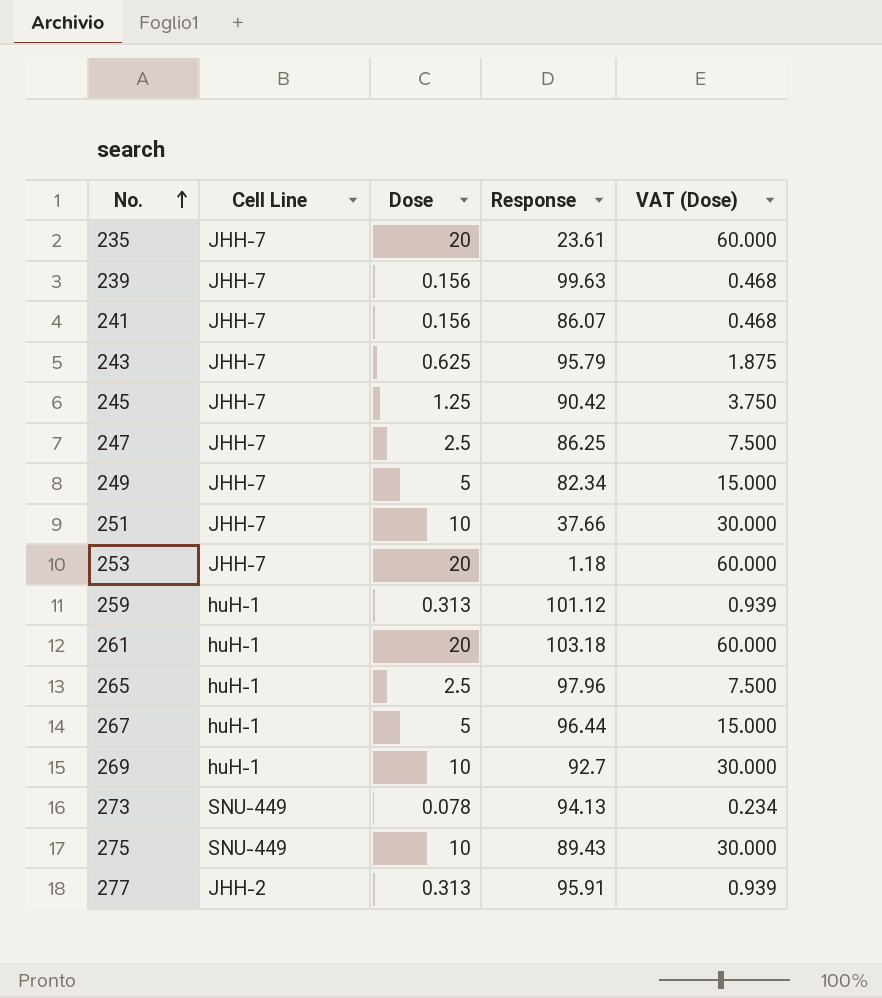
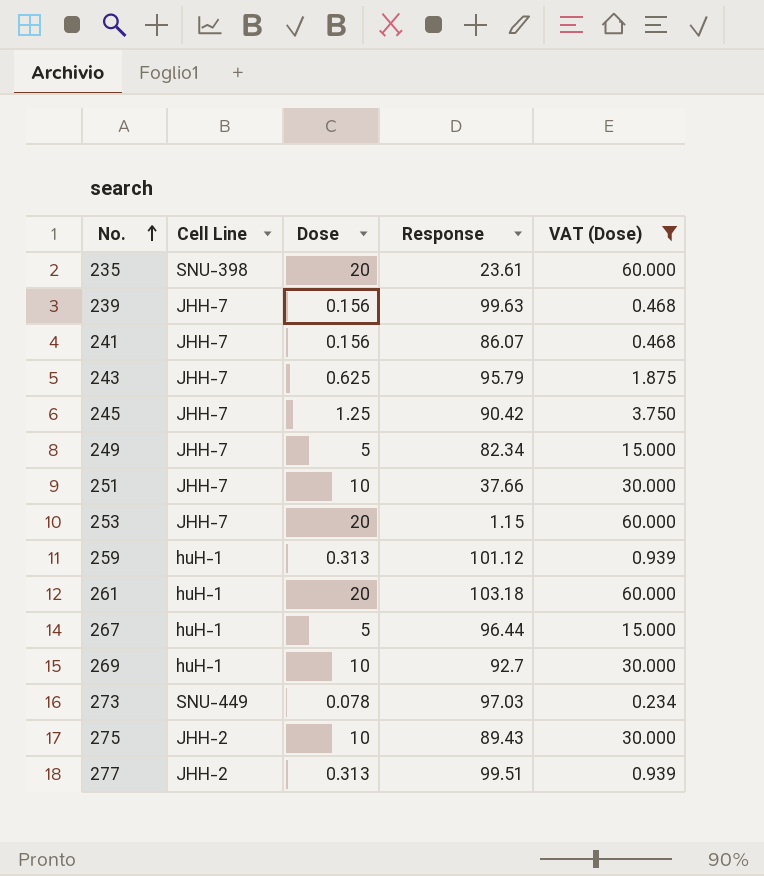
filter: none -> VAT (Dose) != 7.500
235 | Cell Line: JHH-7 -> SNU-398
253 | Response: 1.18 -> 1.15
273 | Response: 94.13 -> 97.03
275 | Cell Line: SNU-449 -> JHH-2
277 | Response: 95.91 -> 99.51

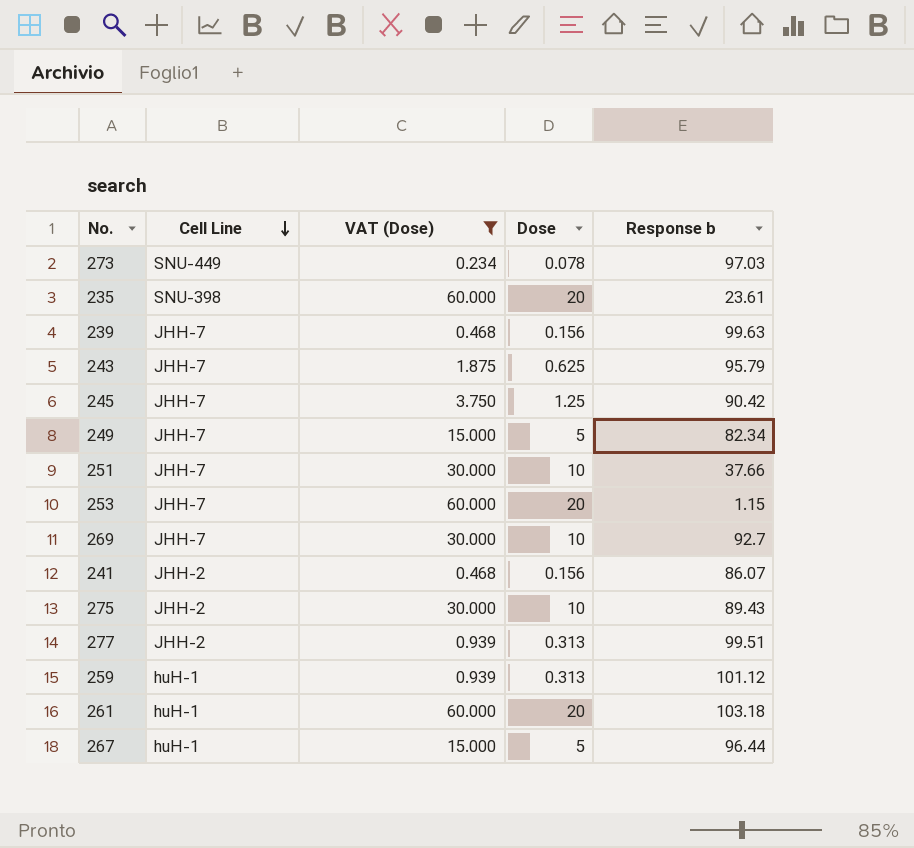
row order: No. ascending -> Cell Line descending
column VAT (Dose) | position: 5 -> 3
column name: Response -> Response b
269 | Cell Line: huH-1 -> JHH-7
241 | Cell Line: JHH-7 -> JHH-2

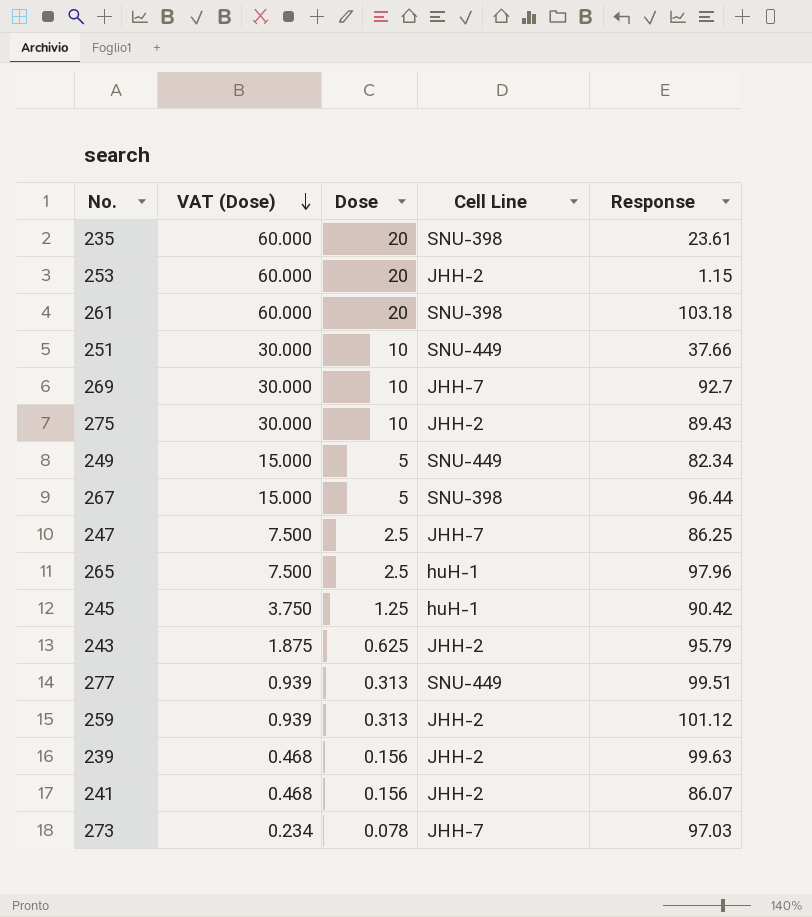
filter: VAT (Dose) != 7.500 -> none
row order: Cell Line descending -> VAT (Dose) descending
column Cell Line | position: 2 -> 4
column name: Response b -> Response
253 | Cell Line: JHH-7 -> JHH-2
261 | Cell Line: huH-1 -> SNU-398
251 | Cell Line: JHH-7 -> SNU-449
249 | Cell Line: JHH-7 -> SNU-449
267 | Cell Line: huH-1 -> SNU-398
245 | Cell Line: JHH-7 -> huH-1
243 | Cell Line: JHH-7 -> JHH-2
277 | Cell Line: JHH-2 -> SNU-449
259 | Cell Line: huH-1 -> JHH-2
239 | Cell Line: JHH-7 -> JHH-2
273 | Cell Line: SNU-449 -> JHH-7

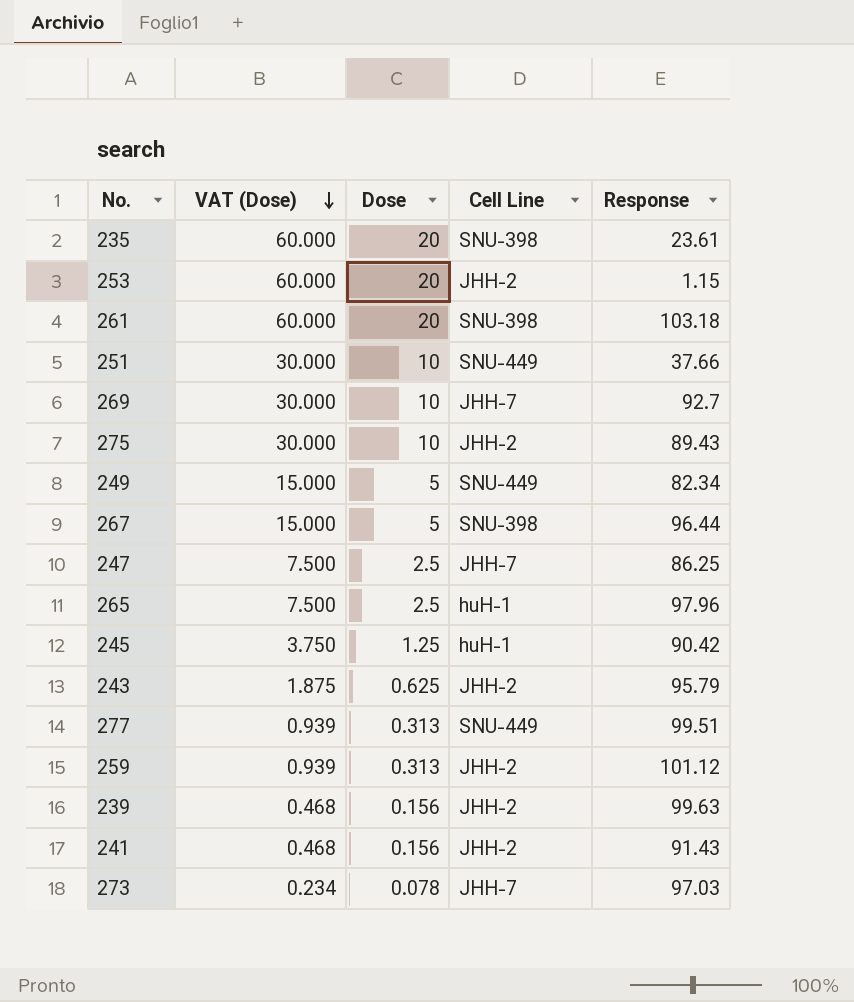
241 | Response: 86.07 -> 91.43

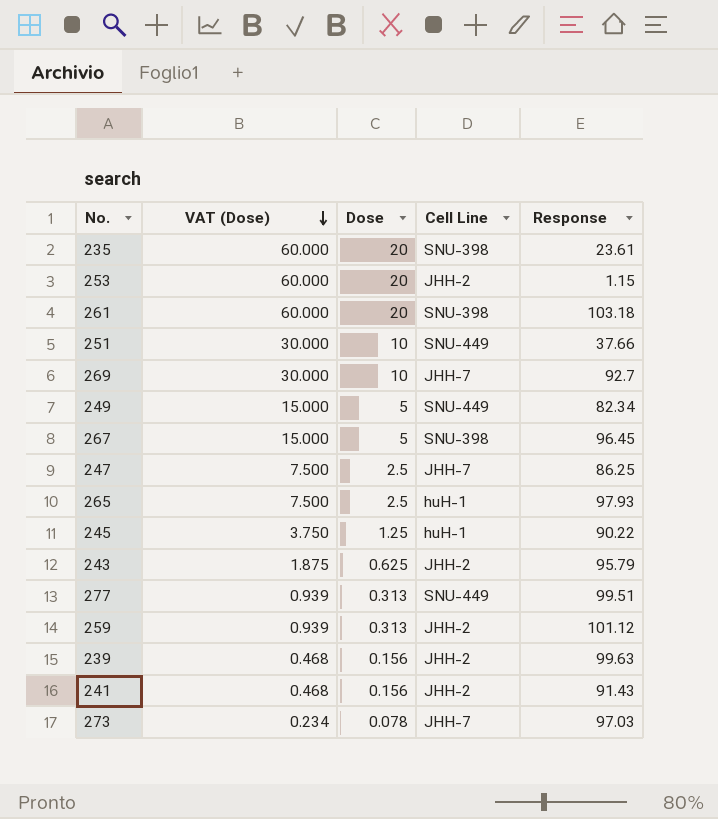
row 275: 30.000 | 10 | JHH-2 | 89.43 -> none
267 | Response: 96.44 -> 96.45
265 | Response: 97.96 -> 97.93
245 | Response: 90.42 -> 90.22

